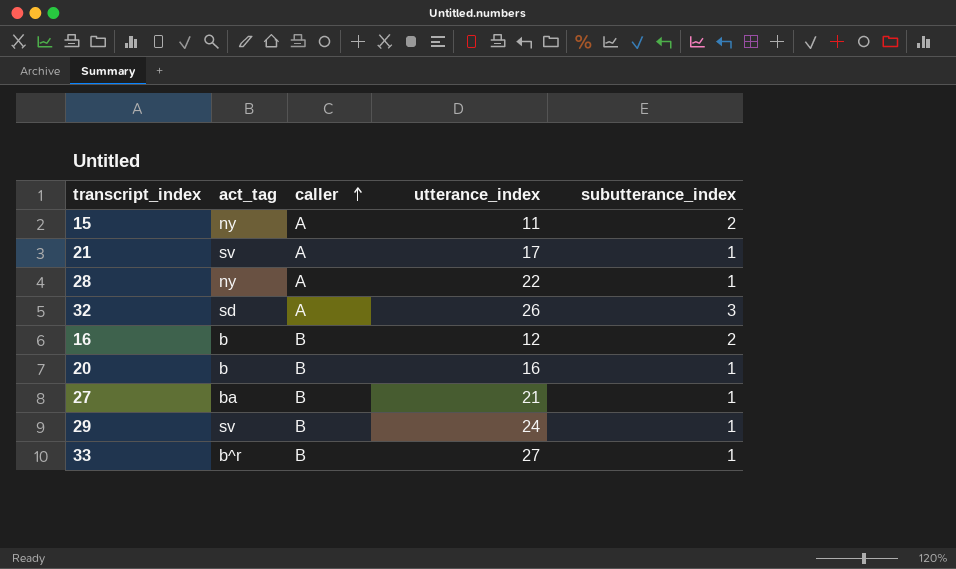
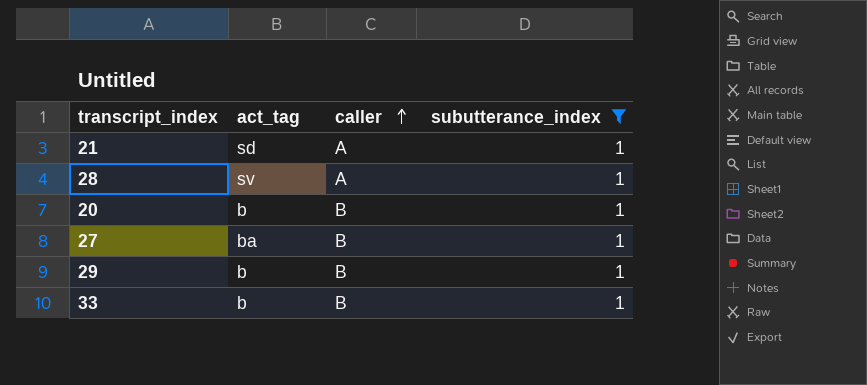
filter: none -> subutterance_index = 1
column utterance_index | position: 4 -> none
21 | act_tag: sv -> sd
28 | act_tag: ny -> sv
29 | act_tag: sv -> b
33 | act_tag: b^r -> b

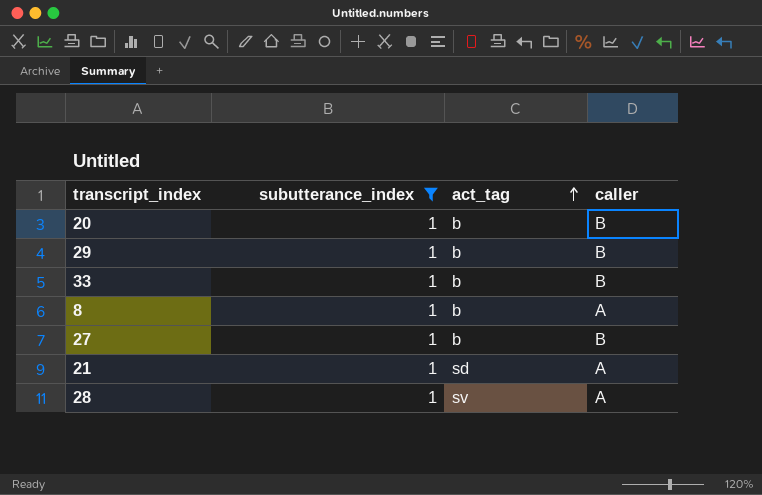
row order: caller ascending -> act_tag ascending
column subutterance_index | position: 4 -> 2
row 8: none -> 1 | b | A
27 | act_tag: ba -> b

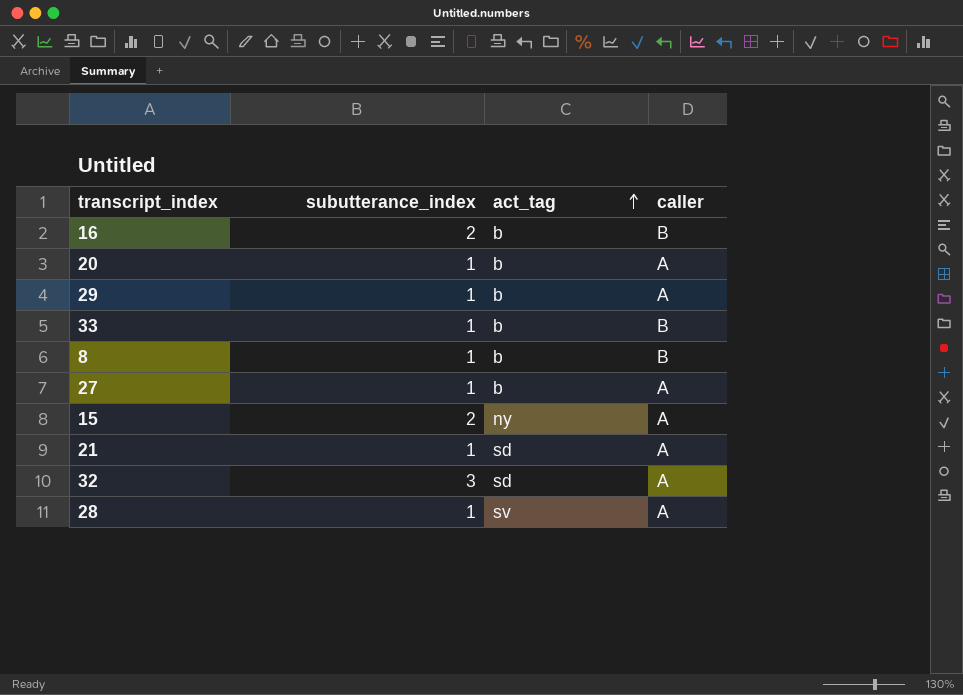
filter: subutterance_index = 1 -> none
20 | caller: B -> A
29 | caller: B -> A
8 | caller: A -> B
27 | caller: B -> A

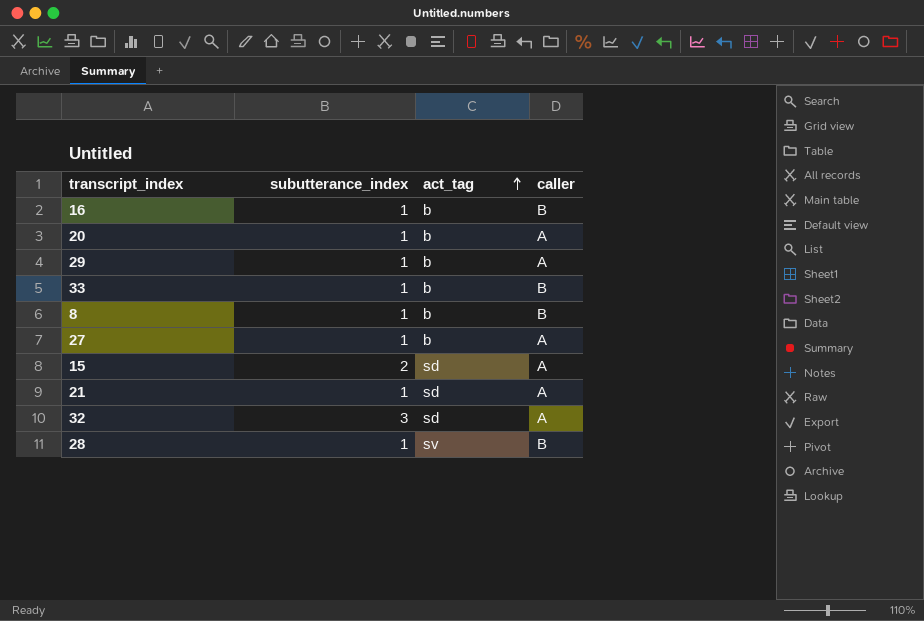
16 | subutterance_index: 2 -> 1
15 | act_tag: ny -> sd
28 | caller: A -> B

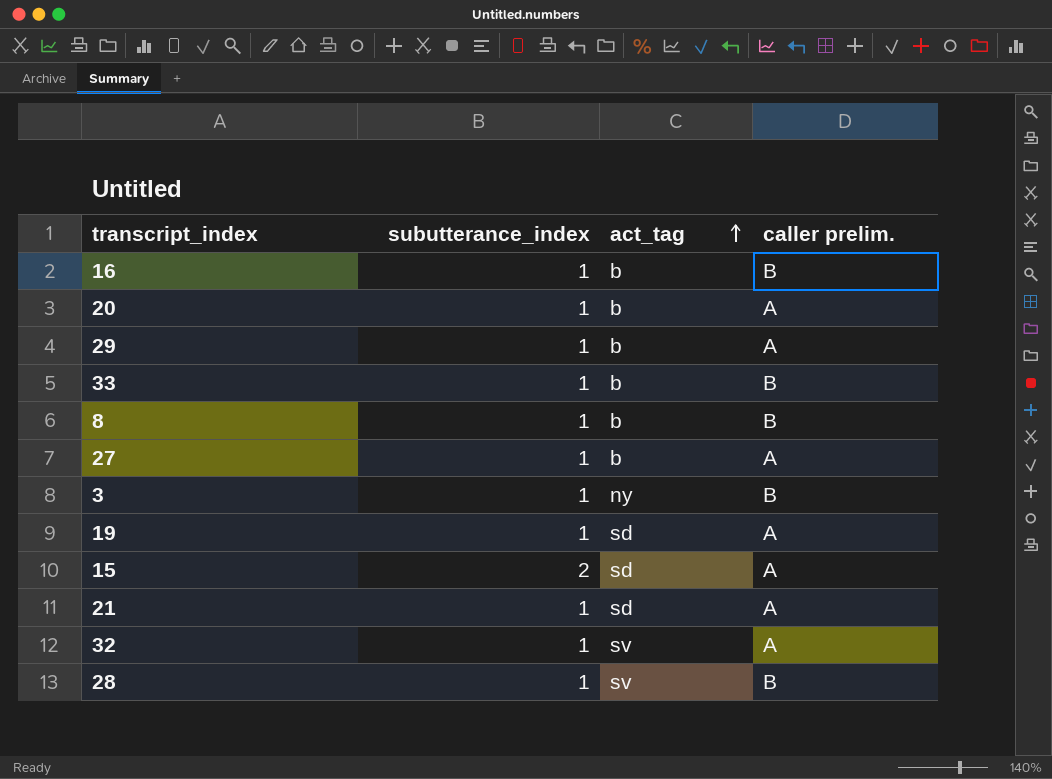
column name: caller -> caller prelim.
row 3: none -> 1 | ny | B
row 19: none -> 1 | sd | A
32 | subutterance_index: 3 -> 1
32 | act_tag: sd -> sv

